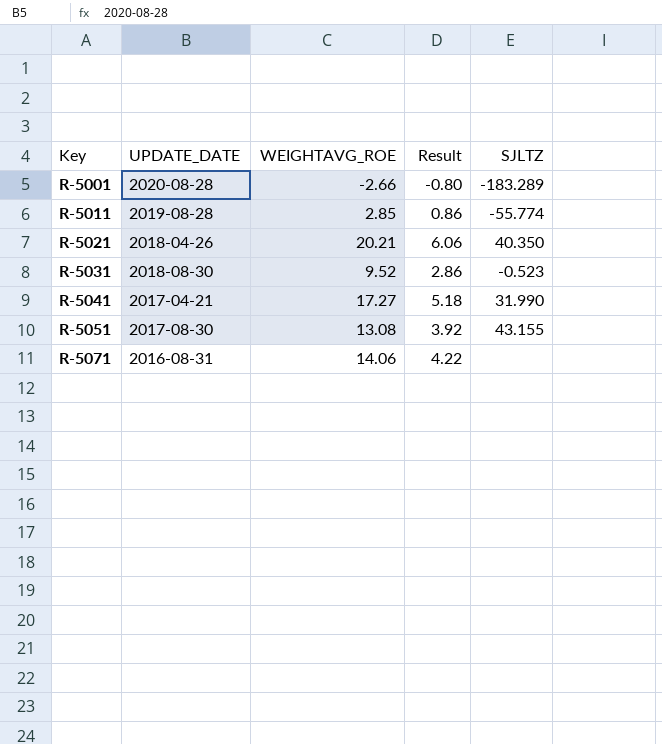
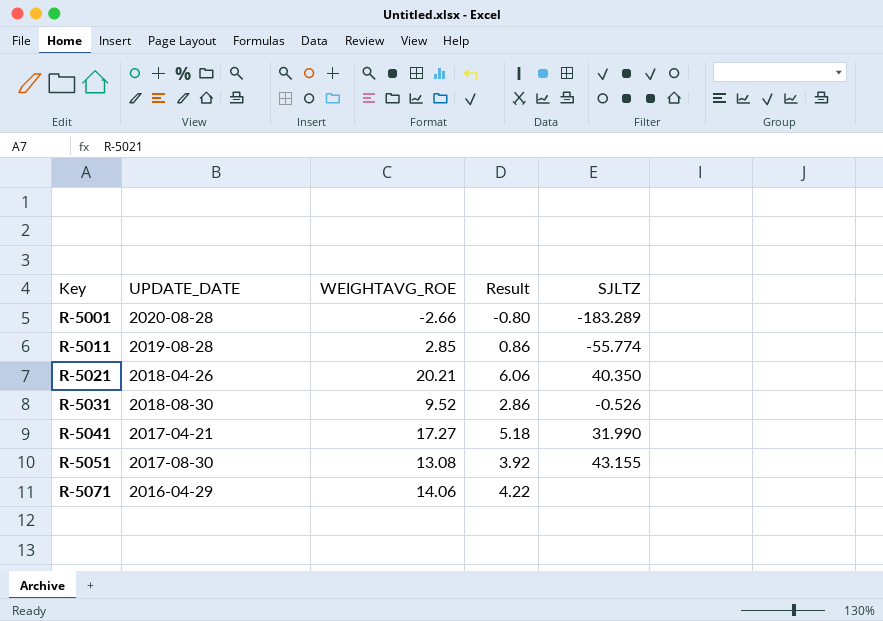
R-5031 | SJLTZ: -0.523 -> -0.526
R-5071 | UPDATE_DATE: 2016-08-31 -> 2016-04-29

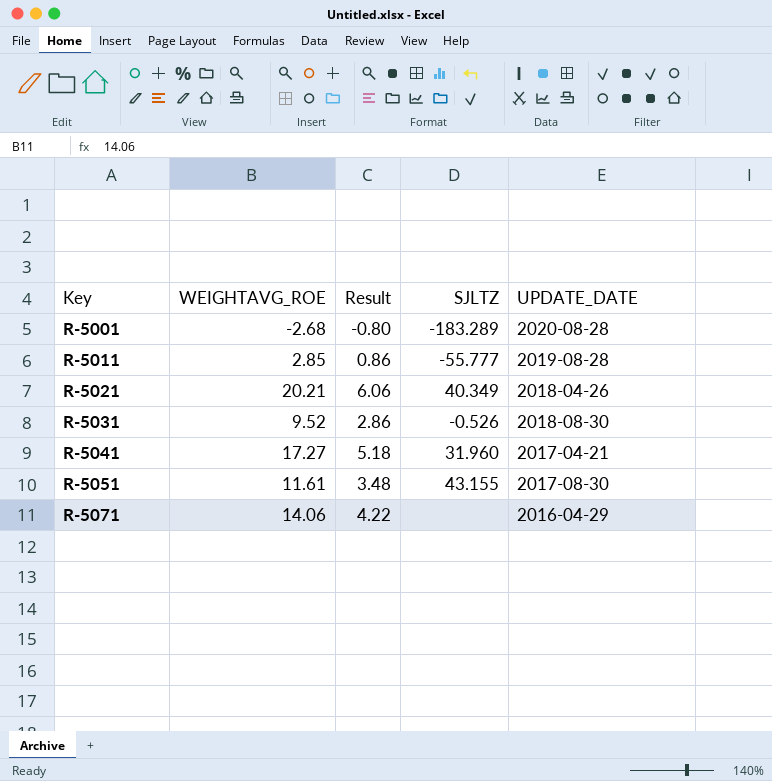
column UPDATE_DATE | position: 2 -> 5
R-5001 | WEIGHTAVG_ROE: -2.66 -> -2.68
R-5011 | SJLTZ: -55.774 -> -55.777
R-5021 | SJLTZ: 40.350 -> 40.349
R-5041 | SJLTZ: 31.990 -> 31.960
R-5051 | WEIGHTAVG_ROE: 13.08 -> 11.61
R-5051 | Result: 3.92 -> 3.48

